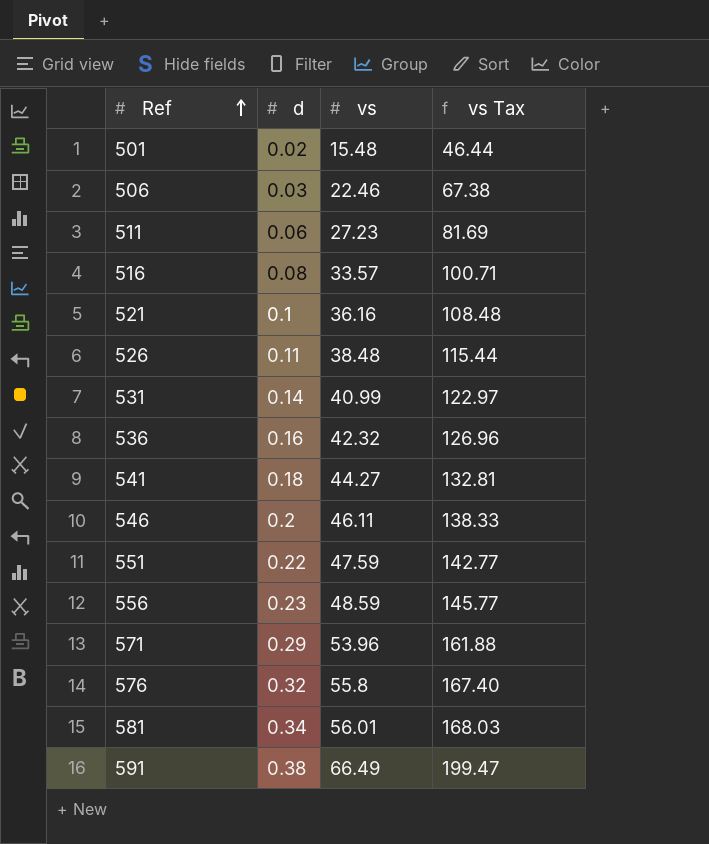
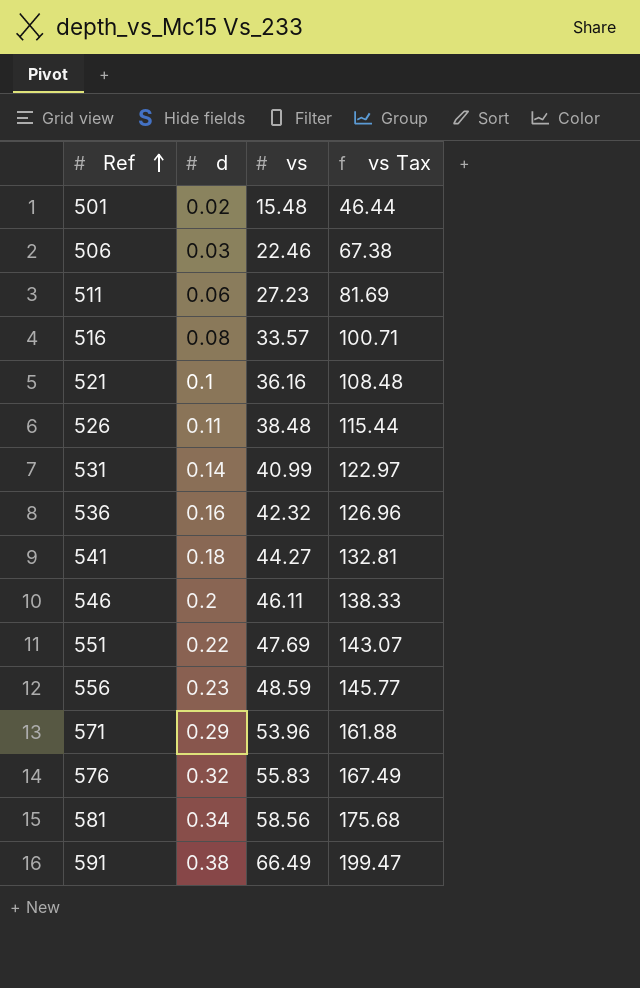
551 | vs: 47.59 -> 47.69
551 | vs Tax: 142.77 -> 143.07
576 | vs: 55.8 -> 55.83
576 | vs Tax: 167.40 -> 167.49
581 | vs: 56.01 -> 58.56
581 | vs Tax: 168.03 -> 175.68

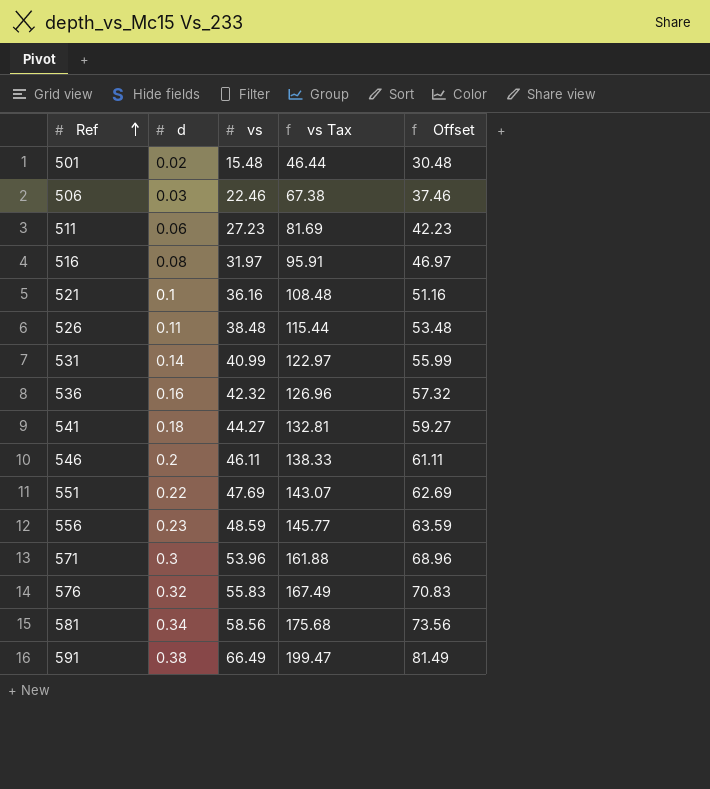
column Offset | formula: none -> [vs] + 15
516 | vs: 33.57 -> 31.97
516 | vs Tax: 100.71 -> 95.91
571 | d: 0.29 -> 0.3

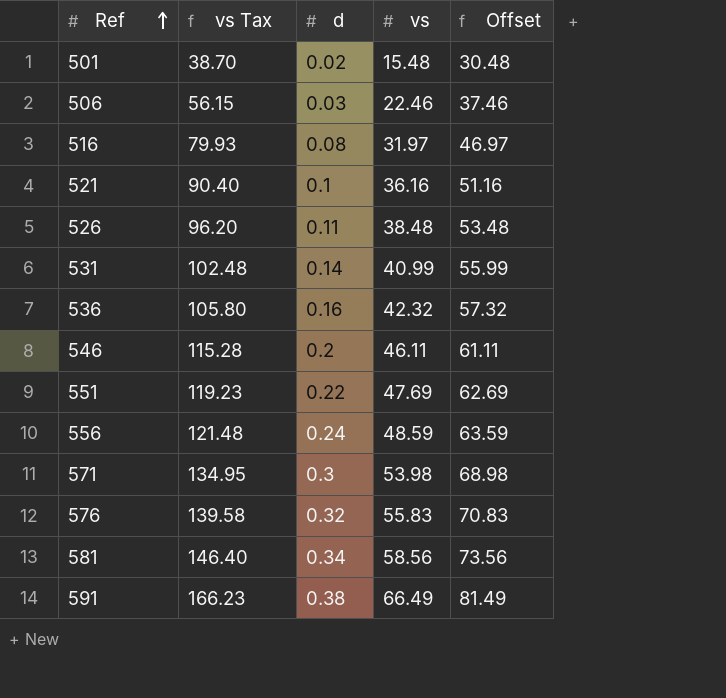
column vs Tax | formula: [vs] * 3 -> [vs] * 2.5
column vs Tax | position: 4 -> 2
row 511: 0.06 | 27.23 | 81.69 | 42.23 -> none
row 541: 0.18 | 44.27 | 132.81 | 59.27 -> none
556 | d: 0.23 -> 0.24
571 | vs: 53.96 -> 53.98
571 | Offset: 68.96 -> 68.98

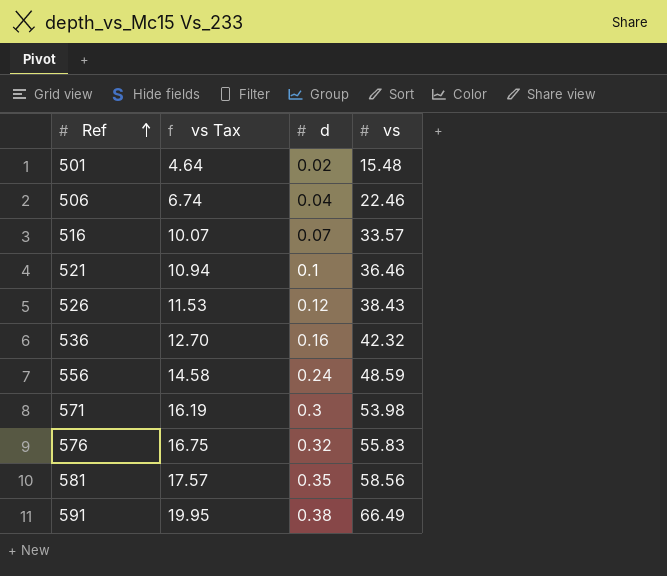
column Offset | formula: [vs] + 15 -> none
column vs Tax | formula: [vs] * 2.5 -> [vs] * 0.3
row 531: 102.48 | 0.14 | 40.99 | 55.99 -> none
row 546: 115.28 | 0.2 | 46.11 | 61.11 -> none
row 551: 119.23 | 0.22 | 47.69 | 62.69 -> none
506 | d: 0.03 -> 0.04
516 | d: 0.08 -> 0.07
516 | vs: 31.97 -> 33.57
521 | vs: 36.16 -> 36.46
526 | d: 0.11 -> 0.12
526 | vs: 38.48 -> 38.43
581 | d: 0.34 -> 0.35

